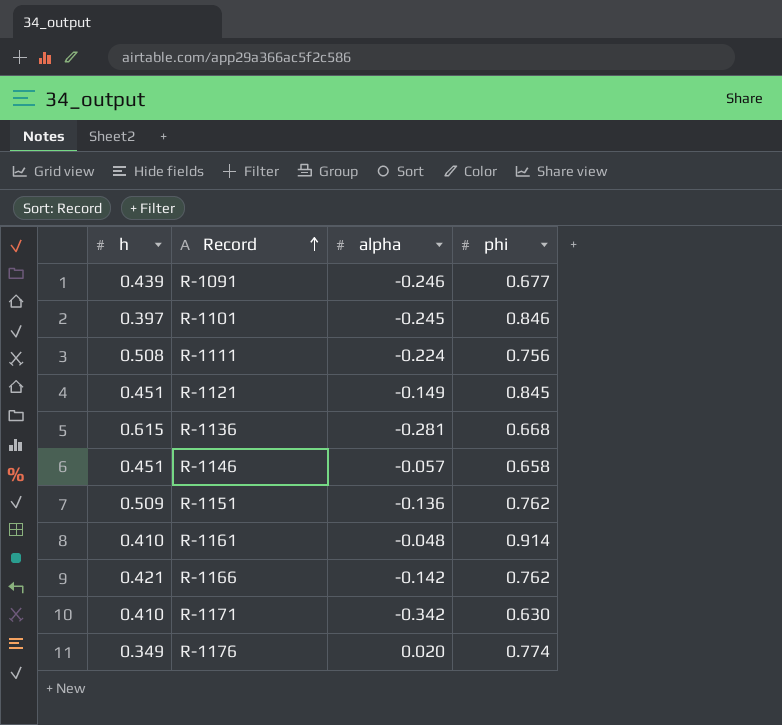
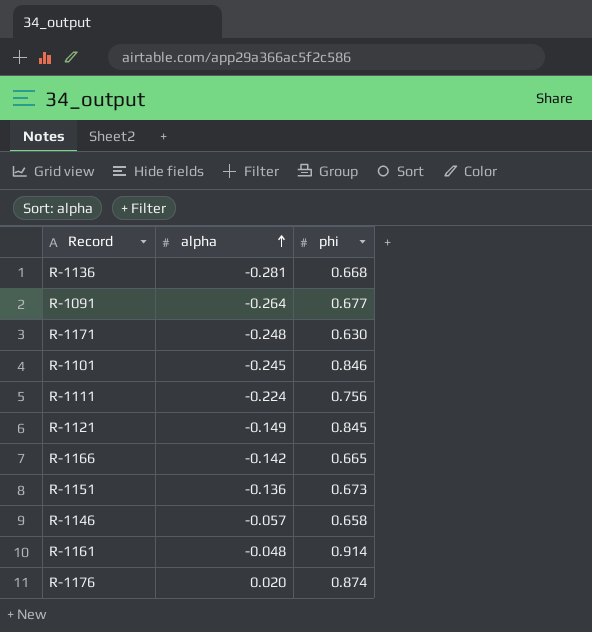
row order: Record ascending -> alpha ascending
column h | position: 1 -> none
R-1091 | alpha: -0.246 -> -0.264
R-1171 | alpha: -0.342 -> -0.248
R-1166 | phi: 0.762 -> 0.665
R-1151 | phi: 0.762 -> 0.673
R-1176 | phi: 0.774 -> 0.874

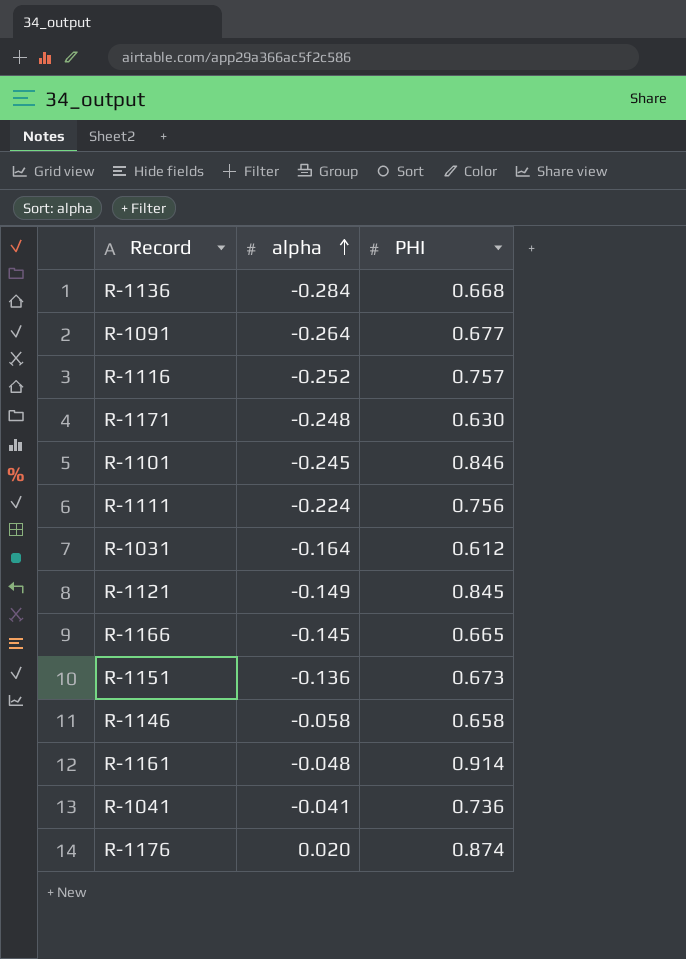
column name: phi -> PHI
R-1136 | alpha: -0.281 -> -0.284
row R-1116: none -> -0.252 | 0.757
row R-1031: none -> -0.164 | 0.612
R-1166 | alpha: -0.142 -> -0.145
R-1146 | alpha: -0.057 -> -0.058
row R-1041: none -> -0.041 | 0.736

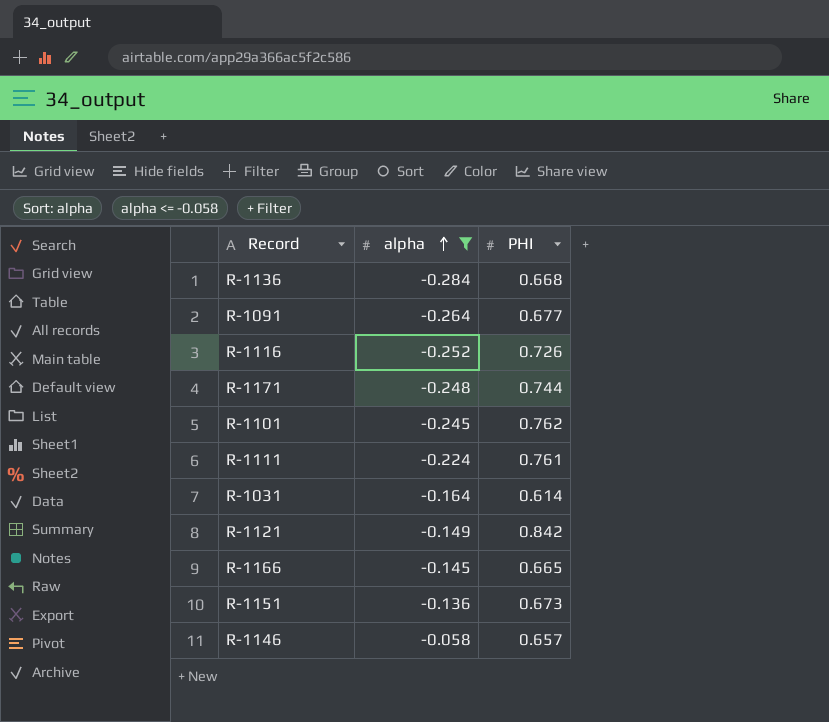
filter: none -> alpha <= -0.058
R-1116 | PHI: 0.757 -> 0.726
R-1171 | PHI: 0.630 -> 0.744
R-1101 | PHI: 0.846 -> 0.762
R-1111 | PHI: 0.756 -> 0.761
R-1031 | PHI: 0.612 -> 0.614
R-1121 | PHI: 0.845 -> 0.842
R-1146 | PHI: 0.658 -> 0.657

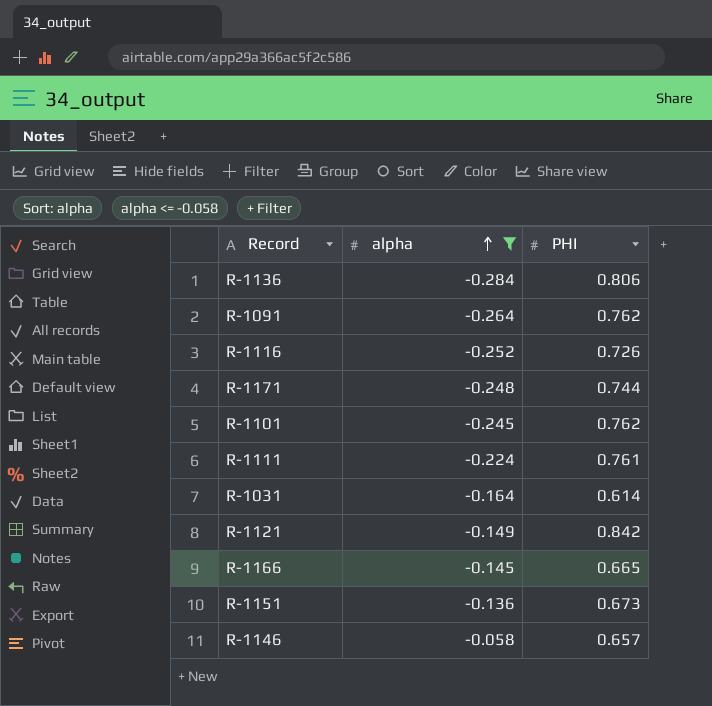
R-1136 | PHI: 0.668 -> 0.806
R-1091 | PHI: 0.677 -> 0.762

